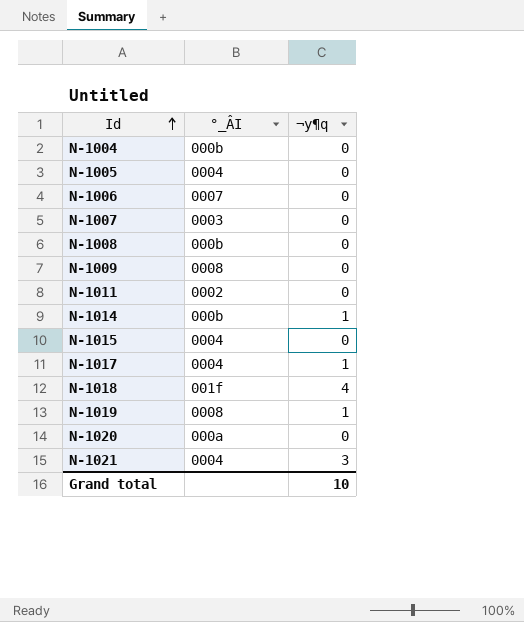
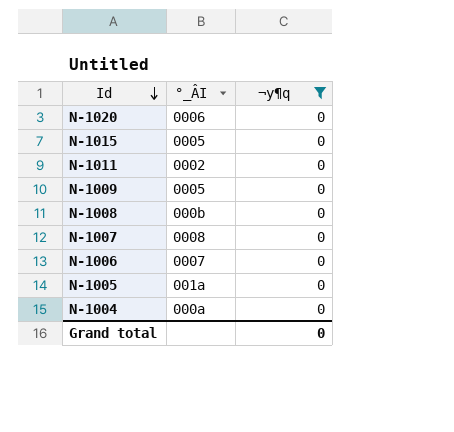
filter: none -> ¬y¶q = 0
row order: Id ascending -> Id descending
N-1020 | °_ÂI: 000a -> 0006
N-1015 | °_ÂI: 0004 -> 0005
N-1009 | °_ÂI: 0008 -> 0005
N-1007 | °_ÂI: 0003 -> 0008
N-1005 | °_ÂI: 0004 -> 001a
N-1004 | °_ÂI: 000b -> 000a
Grand total | ¬y¶q: 10 -> 0

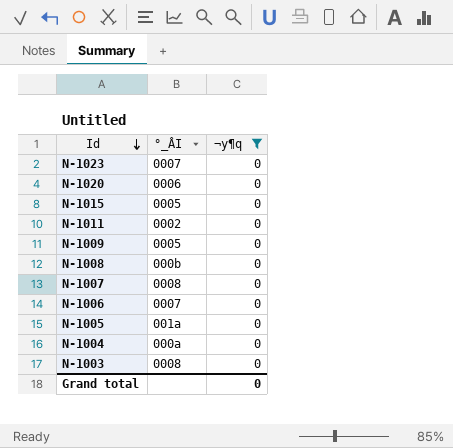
row N-1023: none -> 0007 | 0
row N-1003: none -> 0008 | 0

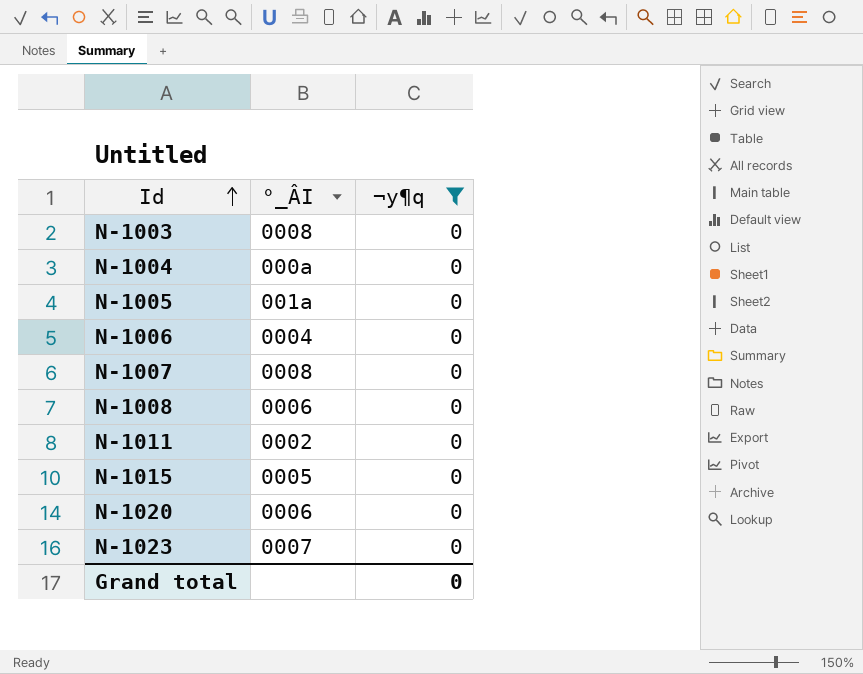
row order: Id descending -> Id ascending
row N-1009: 0005 | 0 -> none
N-1006 | °_ÂI: 0007 -> 0004
N-1008 | °_ÂI: 000b -> 0006

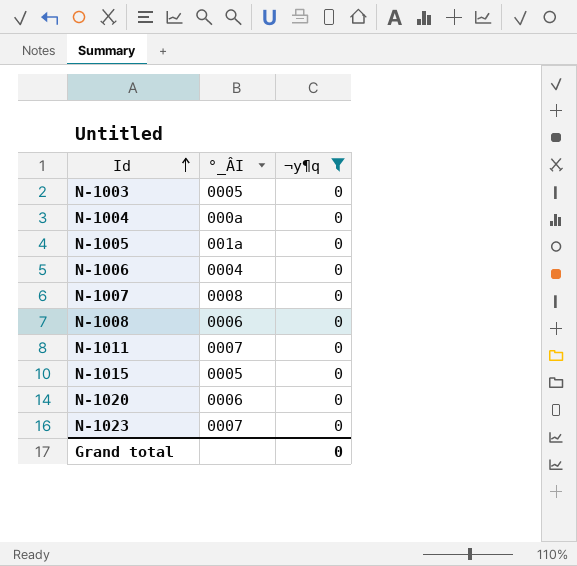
N-1003 | °_ÂI: 0008 -> 0005
N-1011 | °_ÂI: 0002 -> 0007

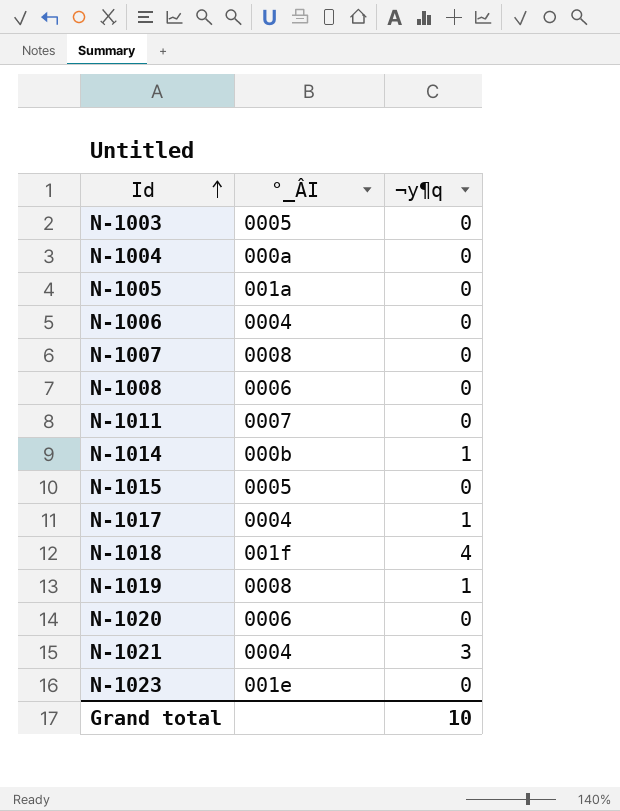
filter: ¬y¶q = 0 -> none
N-1023 | °_ÂI: 0007 -> 001e
Grand total | ¬y¶q: 0 -> 10

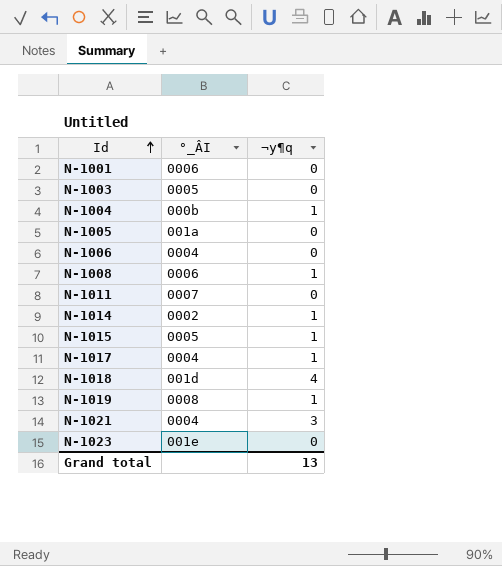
row N-1007: 0008 | 0 -> none
row N-1020: 0006 | 0 -> none
row N-1001: none -> 0006 | 0
N-1004 | °_ÂI: 000a -> 000b
N-1004 | ¬y¶q: 0 -> 1
N-1008 | ¬y¶q: 0 -> 1
N-1014 | °_ÂI: 000b -> 0002
N-1015 | ¬y¶q: 0 -> 1
N-1018 | °_ÂI: 001f -> 001d
Grand total | ¬y¶q: 10 -> 13

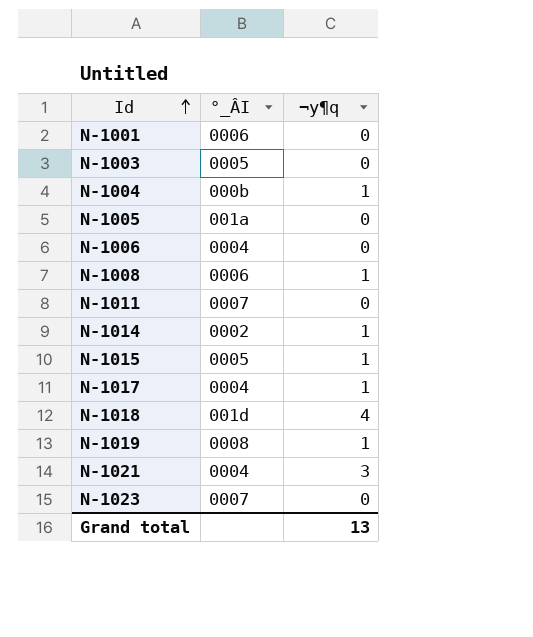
N-1023 | °_ÂI: 001e -> 0007

